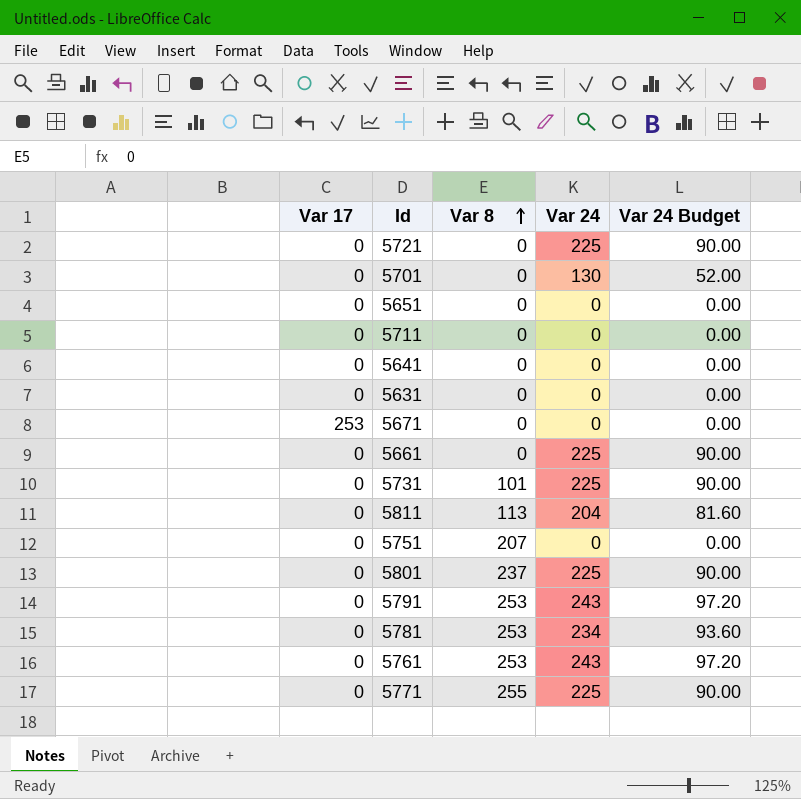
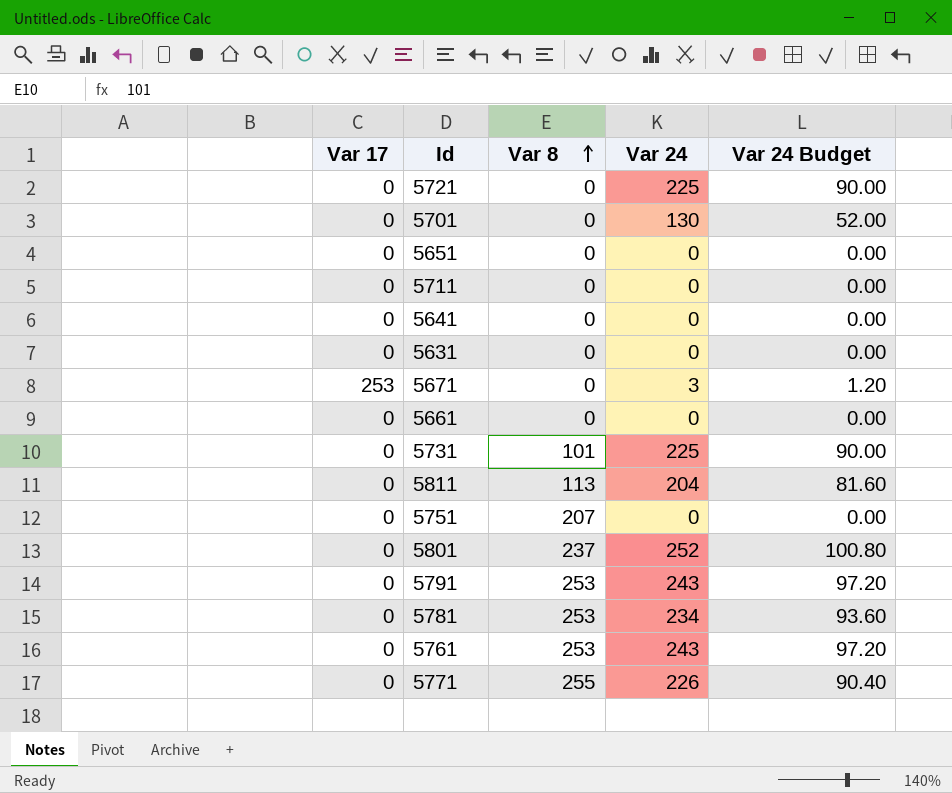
5671 | Var 24: 0 -> 3
5671 | Var 24 Budget: 0.00 -> 1.20
5661 | Var 24: 225 -> 0
5661 | Var 24 Budget: 90.00 -> 0.00
5801 | Var 24: 225 -> 252
5801 | Var 24 Budget: 90.00 -> 100.80
5771 | Var 24: 225 -> 226
5771 | Var 24 Budget: 90.00 -> 90.40

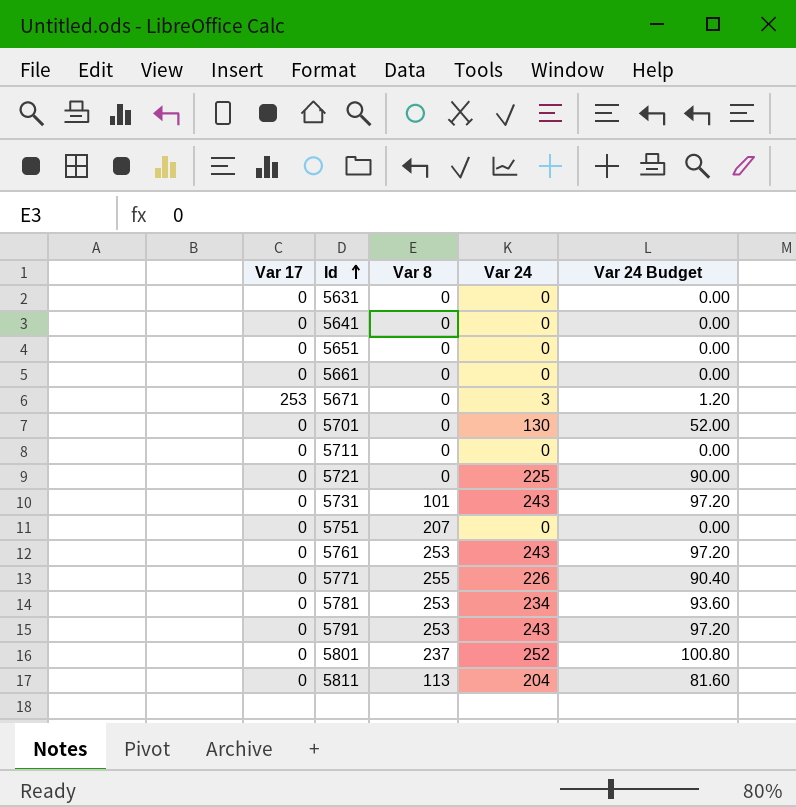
row order: Var 8 ascending -> Id ascending
5731 | Var 24: 225 -> 243
5731 | Var 24 Budget: 90.00 -> 97.20

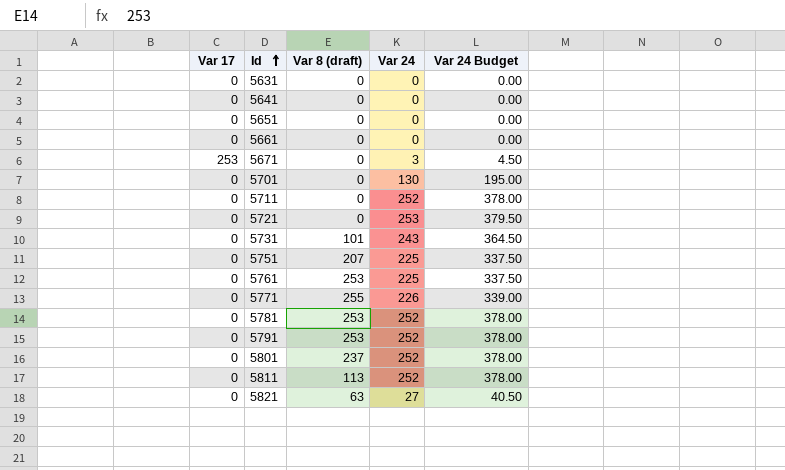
column name: Var 8 -> Var 8 (draft)
column Var 24 Budget | formula: [Var 24] * 0.4 -> [Var 24] * 1.5
5711 | Var 24: 0 -> 252
5721 | Var 24: 225 -> 253
5751 | Var 24: 0 -> 225
5761 | Var 24: 243 -> 225
5781 | Var 24: 234 -> 252
5791 | Var 24: 243 -> 252
5811 | Var 24: 204 -> 252
row 5821: none -> 0 | 63 | 27 | 40.50

